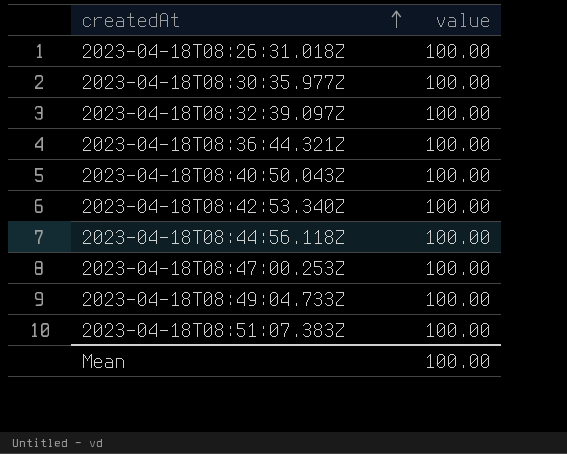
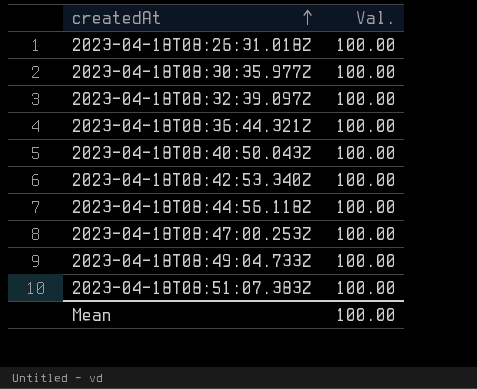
column name: value -> Val.

